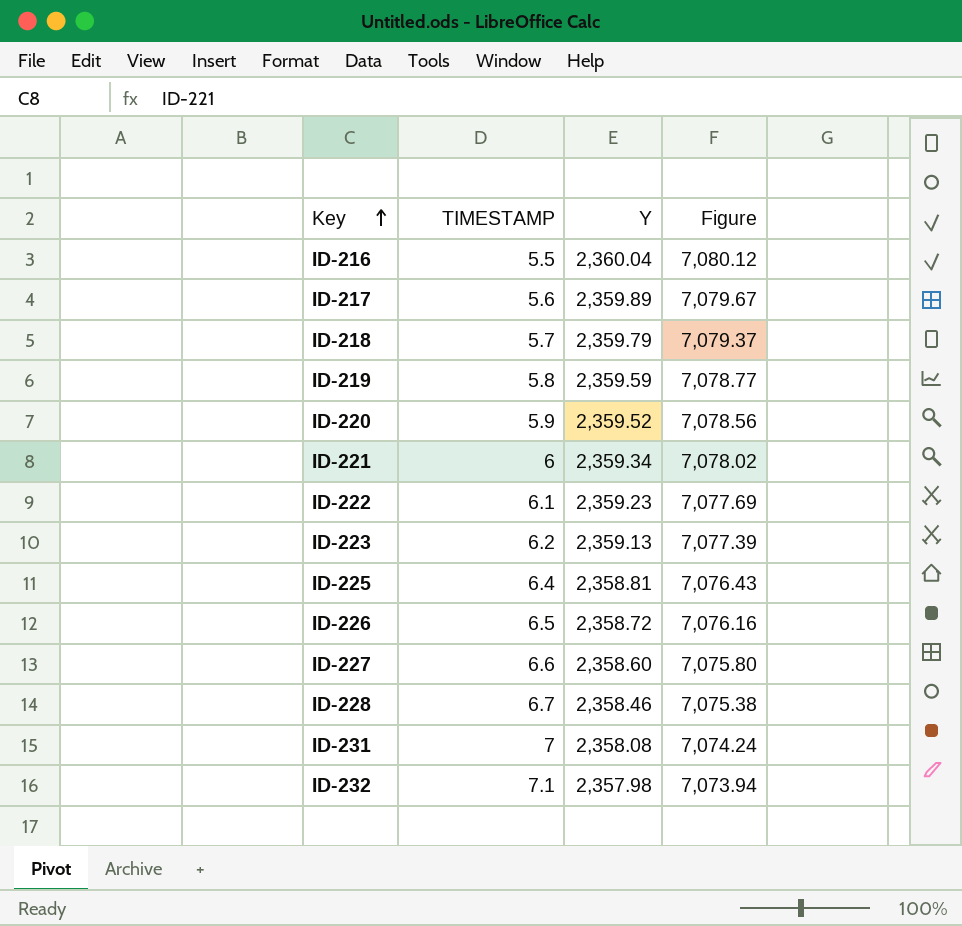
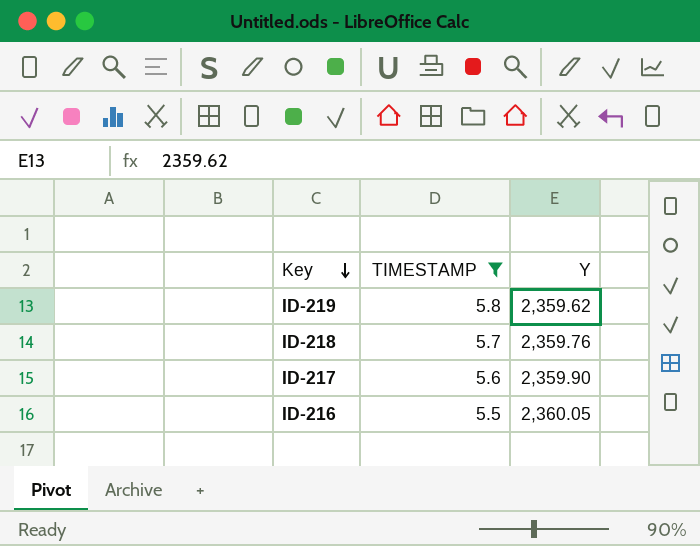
filter: none -> TIMESTAMP <= 5.8
row order: Key ascending -> Key descending
column Figure | formula: [Y] * 3 -> none
ID-219 | Y: 2,359.59 -> 2,359.62
ID-218 | Y: 2,359.79 -> 2,359.76
ID-217 | Y: 2,359.89 -> 2,359.90
ID-216 | Y: 2,360.04 -> 2,360.05

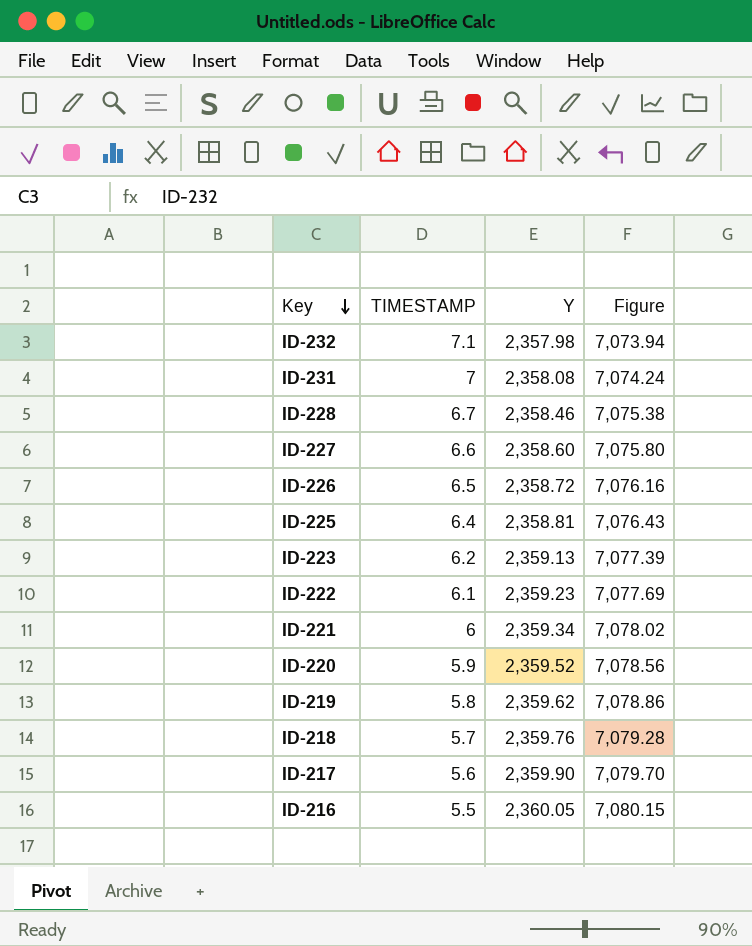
filter: TIMESTAMP <= 5.8 -> none
column Figure | formula: none -> [Y] * 3

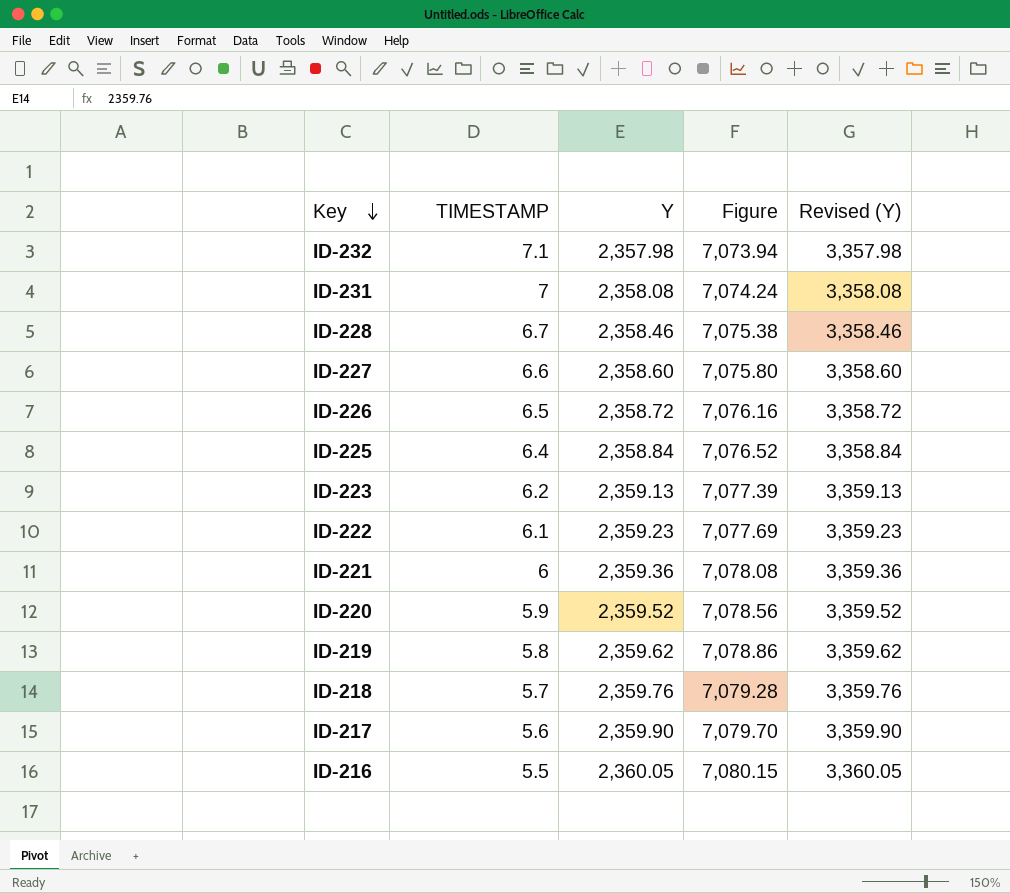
column Revised (Y) | formula: none -> [Y] + 1000
ID-225 | Y: 2,358.81 -> 2,358.84
ID-225 | Figure: 7,076.43 -> 7,076.52
ID-221 | Y: 2,359.34 -> 2,359.36
ID-221 | Figure: 7,078.02 -> 7,078.08

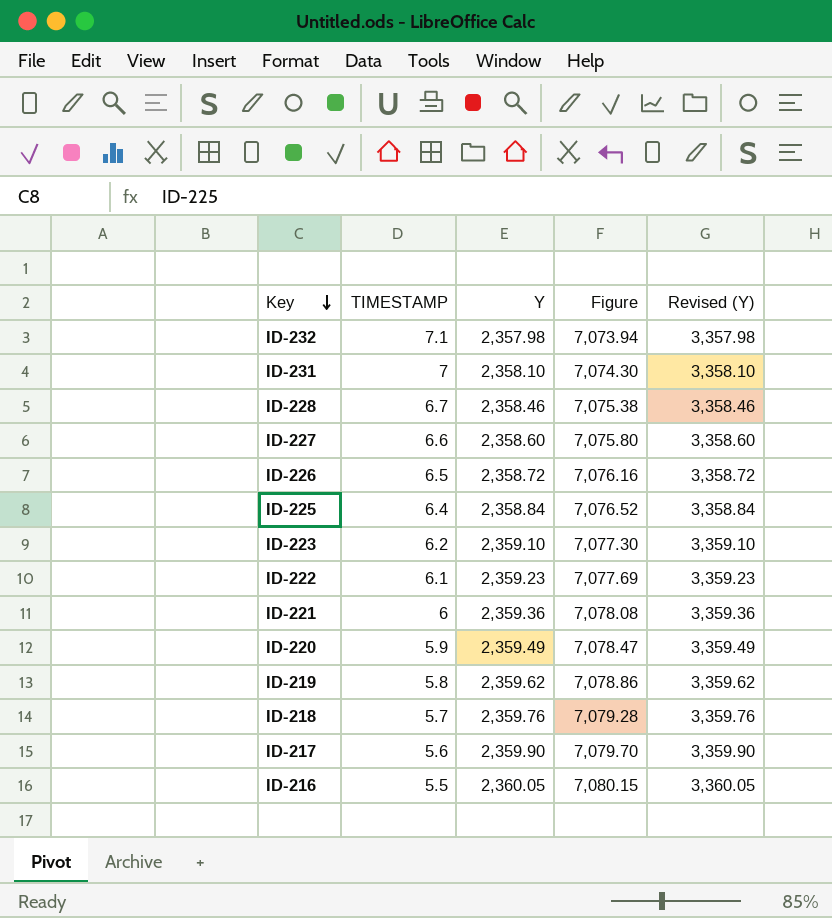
ID-231 | Y: 2,358.08 -> 2,358.10
ID-231 | Figure: 7,074.24 -> 7,074.30
ID-231 | Revised (Y): 3,358.08 -> 3,358.10
ID-223 | Y: 2,359.13 -> 2,359.10
ID-223 | Figure: 7,077.39 -> 7,077.30
ID-223 | Revised (Y): 3,359.13 -> 3,359.10
ID-220 | Y: 2,359.52 -> 2,359.49
ID-220 | Figure: 7,078.56 -> 7,078.47
ID-220 | Revised (Y): 3,359.52 -> 3,359.49

